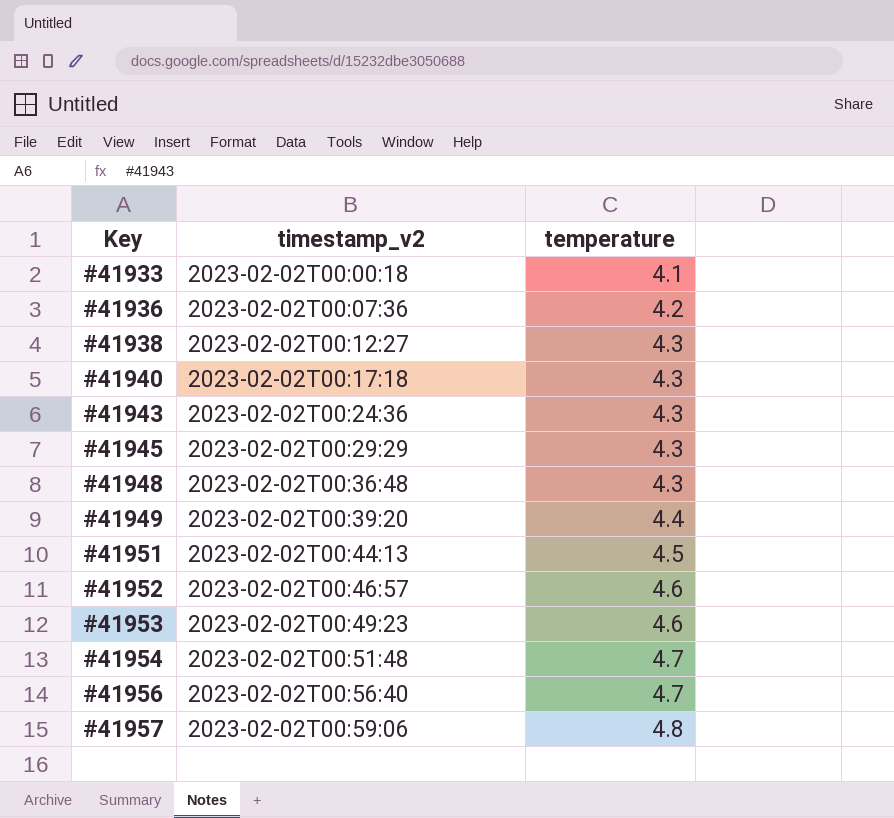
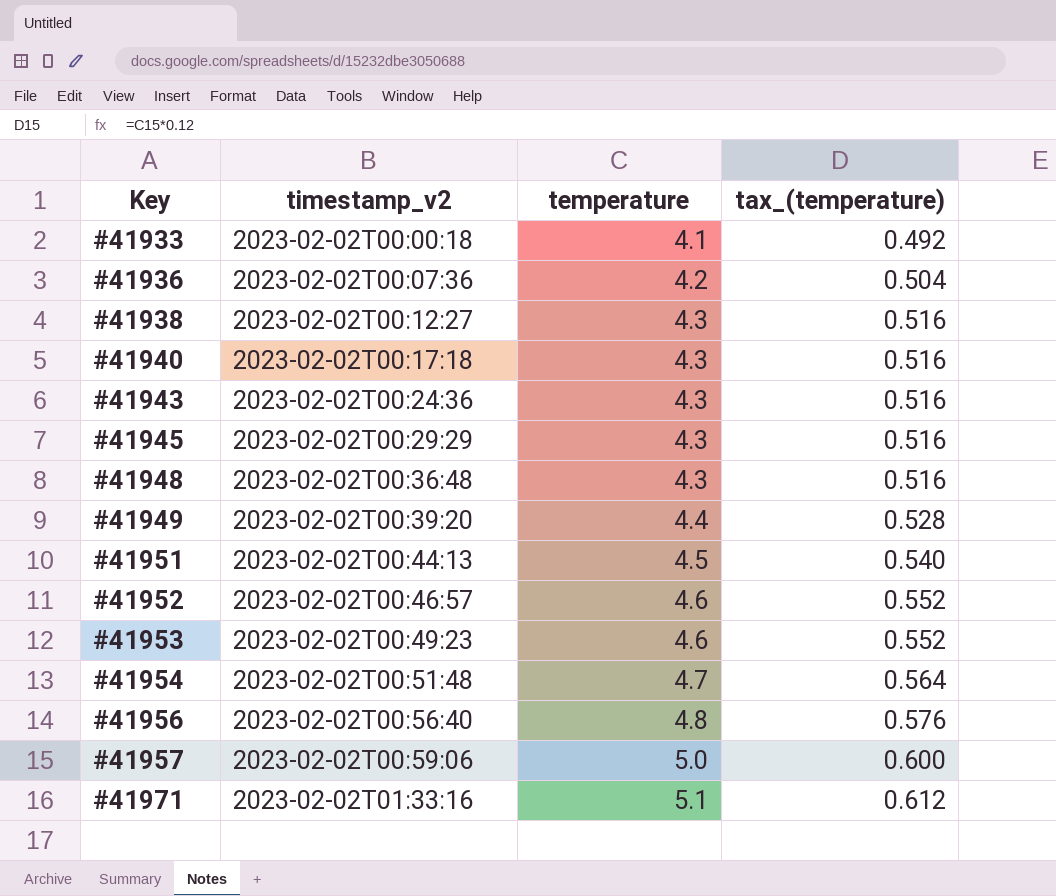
column tax_(temperature) | formula: none -> [temperature] * 0.12
#41956 | temperature: 4.7 -> 4.8
#41957 | temperature: 4.8 -> 5.0
row #41971: none -> 2023-02-02T01:33:16 | 5.1 | 0.612

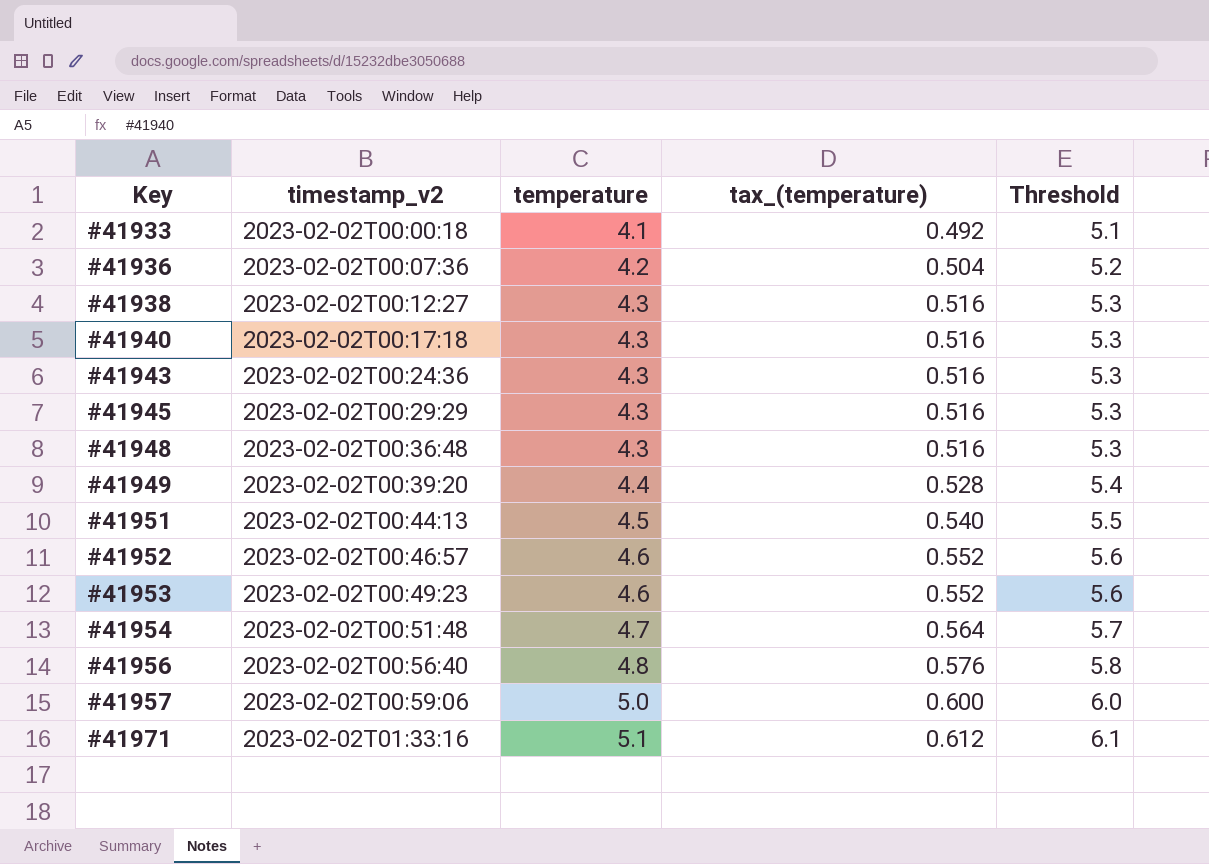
column Threshold | formula: none -> [temperature] + 1

